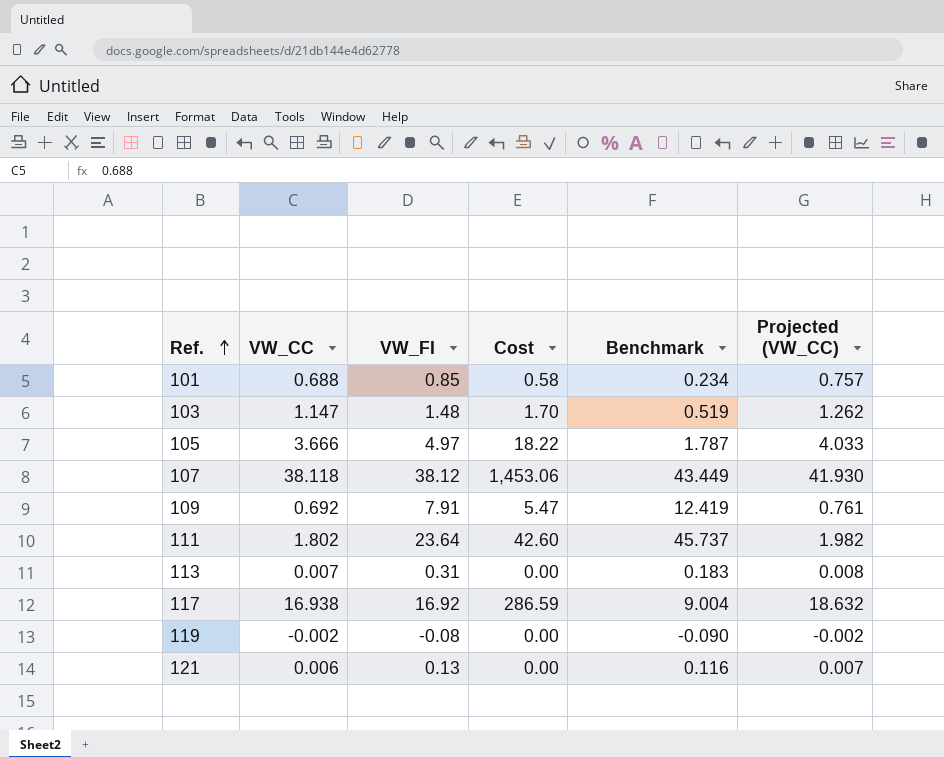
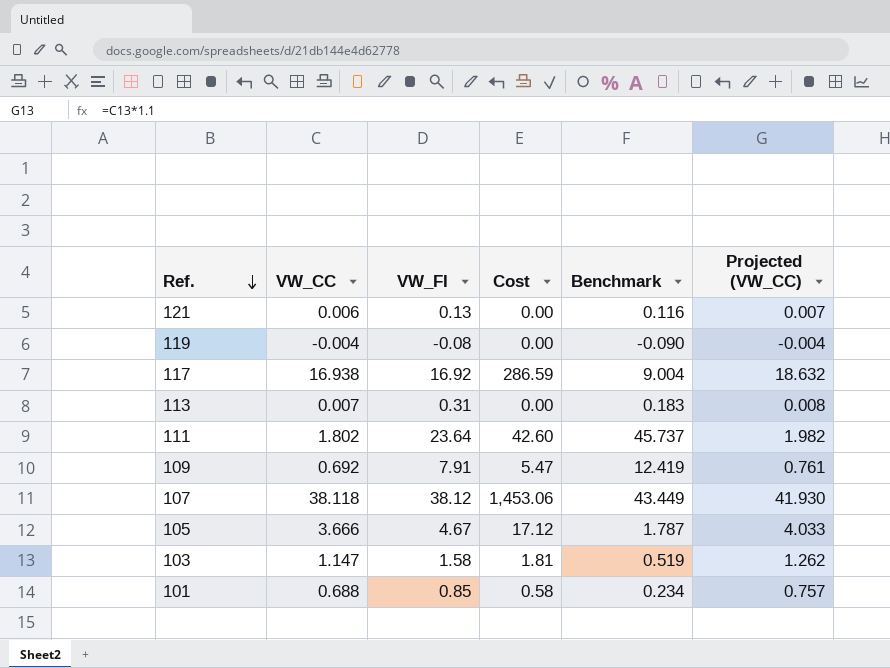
row order: Ref. ascending -> Ref. descending
119 | VW_CC: -0.002 -> -0.004
119 | Projected (VW_CC): -0.002 -> -0.004
105 | VW_FI: 4.97 -> 4.67
105 | Cost: 18.22 -> 17.12
103 | VW_FI: 1.48 -> 1.58
103 | Cost: 1.70 -> 1.81

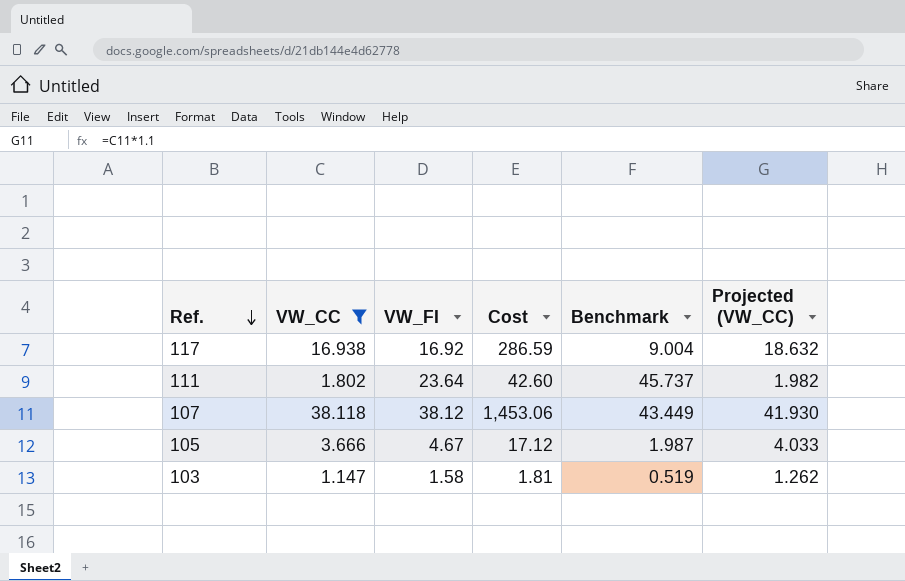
filter: none -> VW_CC >= 1.147
105 | Benchmark: 1.787 -> 1.987

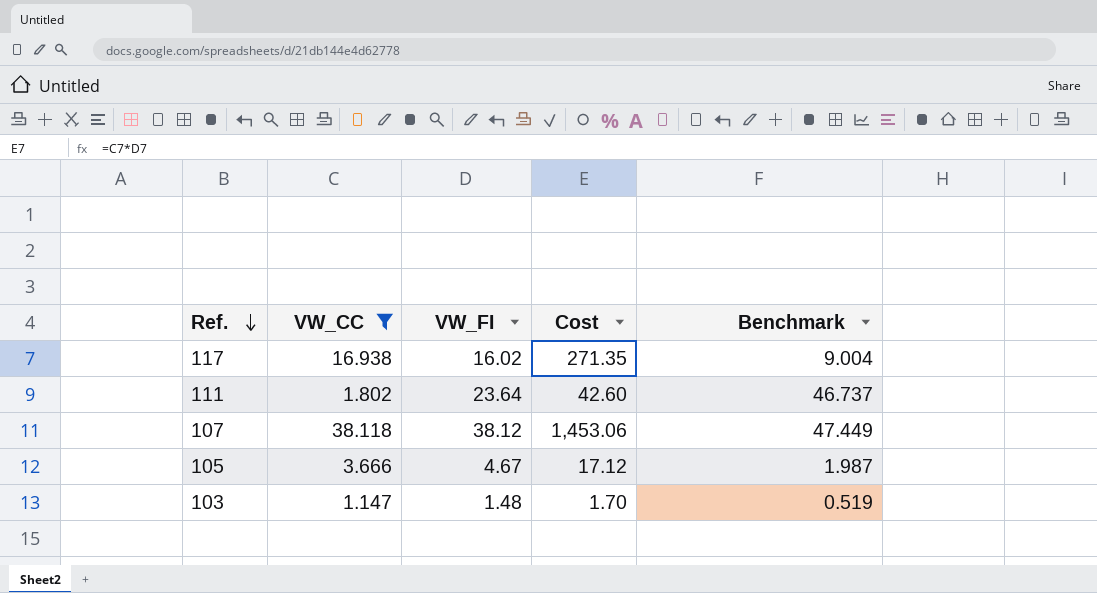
column Projected (VW_CC) | formula: [VW_CC] * 1.1 -> none
117 | VW_FI: 16.92 -> 16.02
117 | Cost: 286.59 -> 271.35
111 | Benchmark: 45.737 -> 46.737
107 | Benchmark: 43.449 -> 47.449
103 | VW_FI: 1.58 -> 1.48
103 | Cost: 1.81 -> 1.70

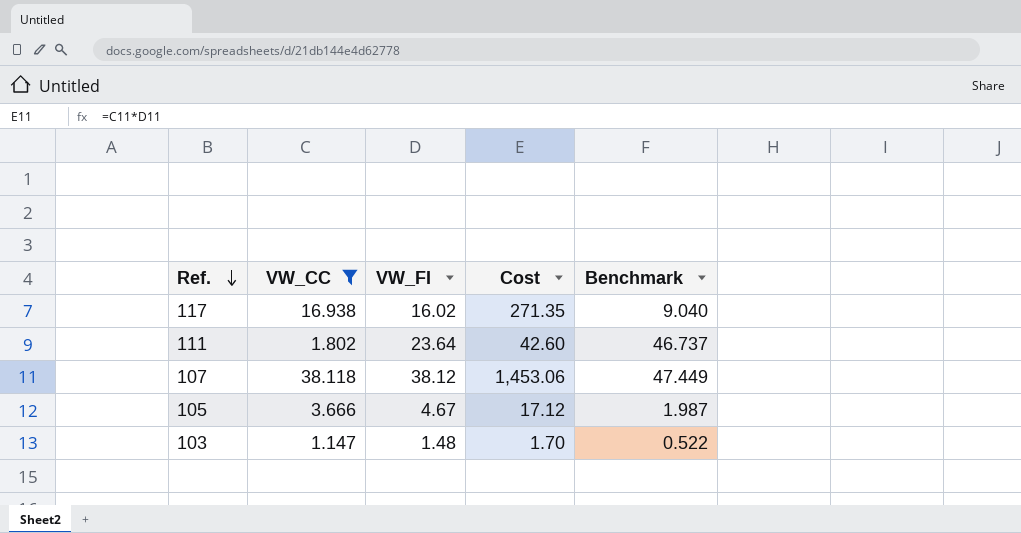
117 | Benchmark: 9.004 -> 9.040
103 | Benchmark: 0.519 -> 0.522

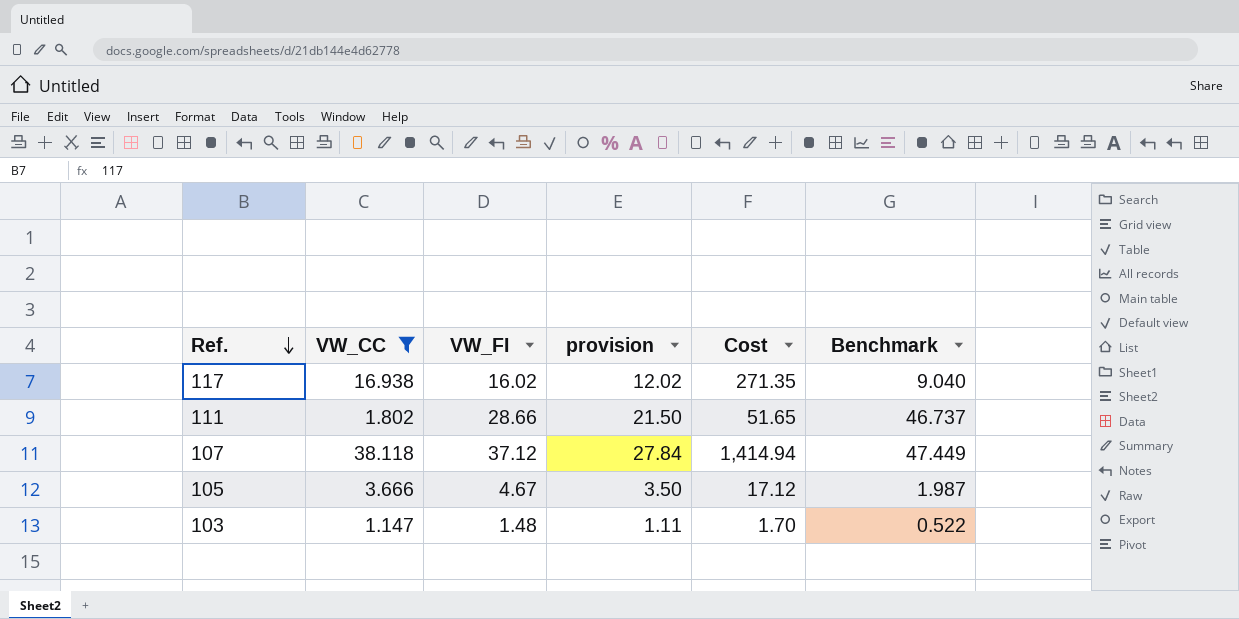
column provision | formula: none -> [VW_FI] * 0.75
111 | VW_FI: 23.64 -> 28.66
111 | Cost: 42.60 -> 51.65
107 | VW_FI: 38.12 -> 37.12
107 | Cost: 1,453.06 -> 1,414.94

